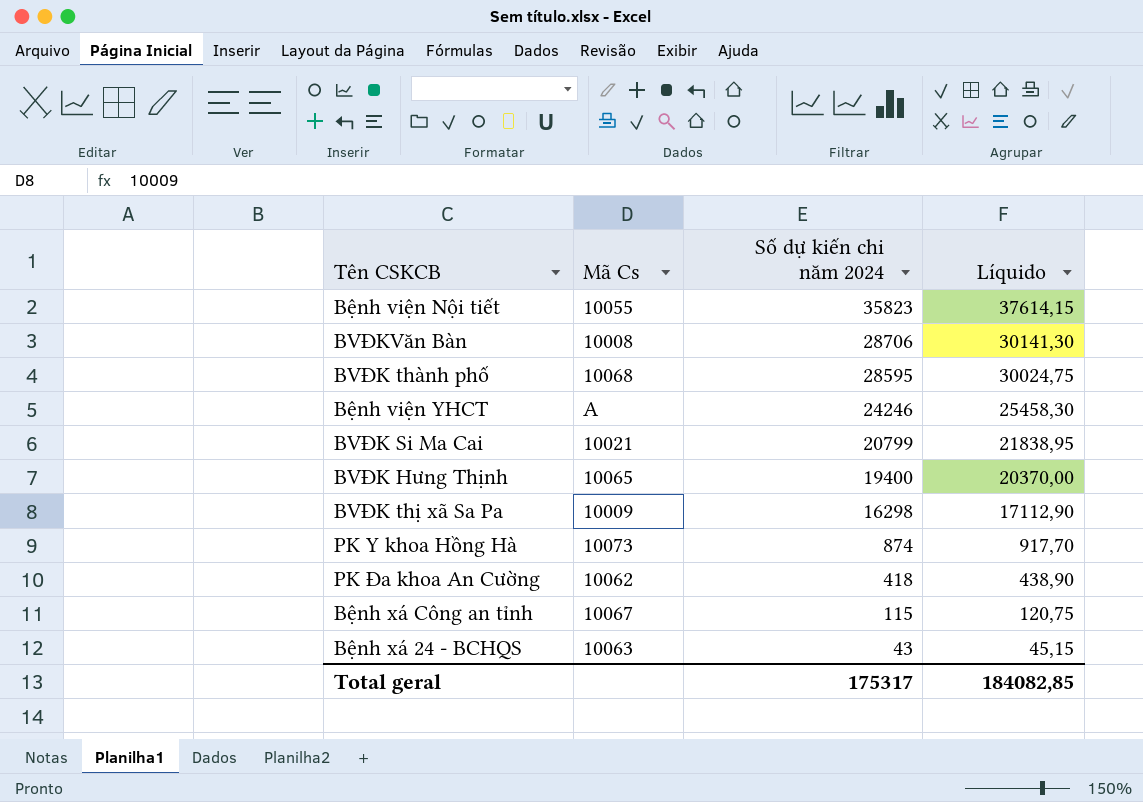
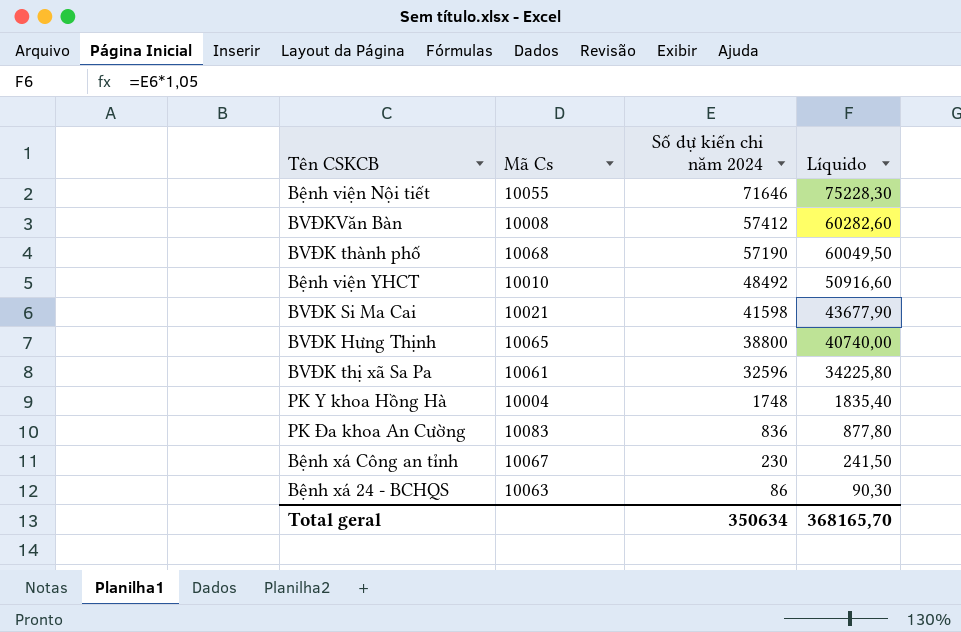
Bệnh viện Nội tiết | Số dự kiến chi năm 2024: 35823 -> 71646
Bệnh viện Nội tiết | Líquido: 37614,15 -> 75228,30
BVĐKVăn Bàn | Số dự kiến chi năm 2024: 28706 -> 57412
BVĐKVăn Bàn | Líquido: 30141,30 -> 60282,60
BVĐK thành phố | Số dự kiến chi năm 2024: 28595 -> 57190
BVĐK thành phố | Líquido: 30024,75 -> 60049,50
Bệnh viện YHCT | Mã Cs: A -> 10010
Bệnh viện YHCT | Số dự kiến chi năm 2024: 24246 -> 48492
Bệnh viện YHCT | Líquido: 25458,30 -> 50916,60
BVĐK Si Ma Cai | Số dự kiến chi năm 2024: 20799 -> 41598
BVĐK Si Ma Cai | Líquido: 21838,95 -> 43677,90
BVĐK Hưng Thịnh | Số dự kiến chi năm 2024: 19400 -> 38800
BVĐK Hưng Thịnh | Líquido: 20370,00 -> 40740,00
BVĐK thị xã Sa Pa | Mã Cs: 10009 -> 10061
BVĐK thị xã Sa Pa | Số dự kiến chi năm 2024: 16298 -> 32596
BVĐK thị xã Sa Pa | Líquido: 17112,90 -> 34225,80
PK Y khoa Hồng Hà | Mã Cs: 10073 -> 10004
PK Y khoa Hồng Hà | Số dự kiến chi năm 2024: 874 -> 1748
PK Y khoa Hồng Hà | Líquido: 917,70 -> 1835,40
PK Đa khoa An Cường | Mã Cs: 10062 -> 10083
PK Đa khoa An Cường | Số dự kiến chi năm 2024: 418 -> 836
PK Đa khoa An Cường | Líquido: 438,90 -> 877,80
Bệnh xá Công an tỉnh | Số dự kiến chi năm 2024: 115 -> 230
Bệnh xá Công an tỉnh | Líquido: 120,75 -> 241,50
Bệnh xá 24 - BCHQS | Số dự kiến chi năm 2024: 43 -> 86
Bệnh xá 24 - BCHQS | Líquido: 45,15 -> 90,30
Total geral | Số dự kiến chi năm 2024: 175317 -> 350634
Total geral | Líquido: 184082,85 -> 368165,70

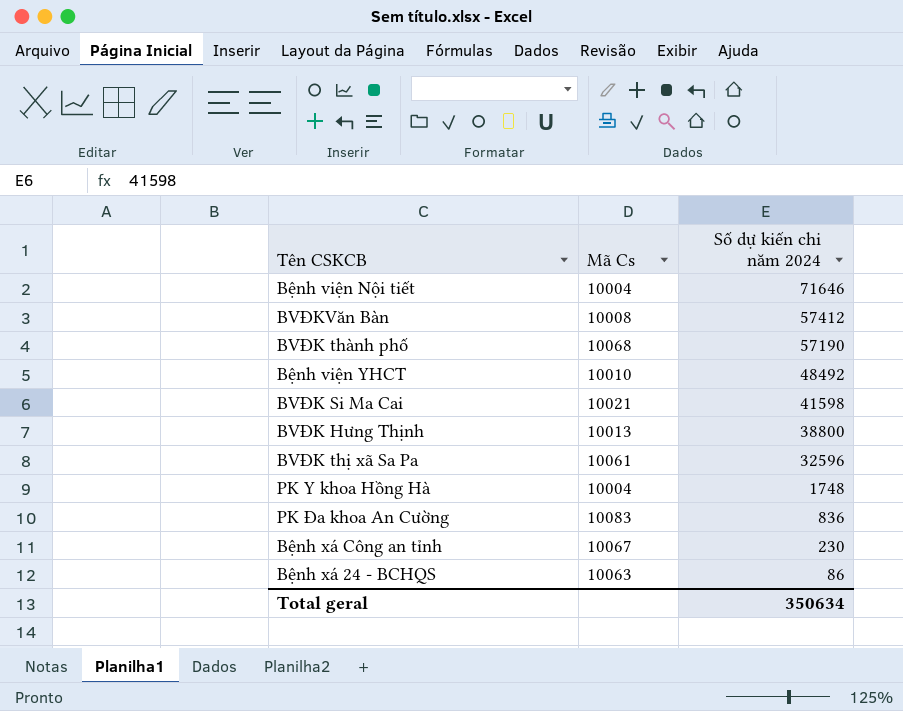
column Líquido | formula: [Số dự kiến chi năm 2024] * 1,05 -> none
Bệnh viện Nội tiết | Mã Cs: 10055 -> 10004
BVĐK Hưng Thịnh | Mã Cs: 10065 -> 10013

